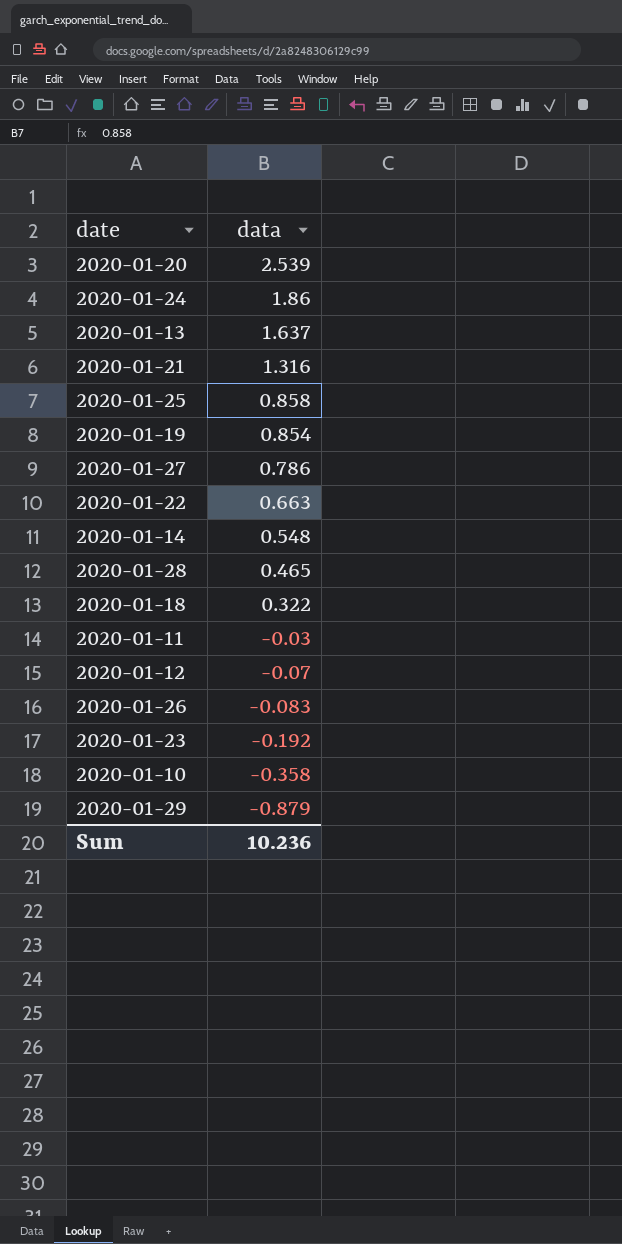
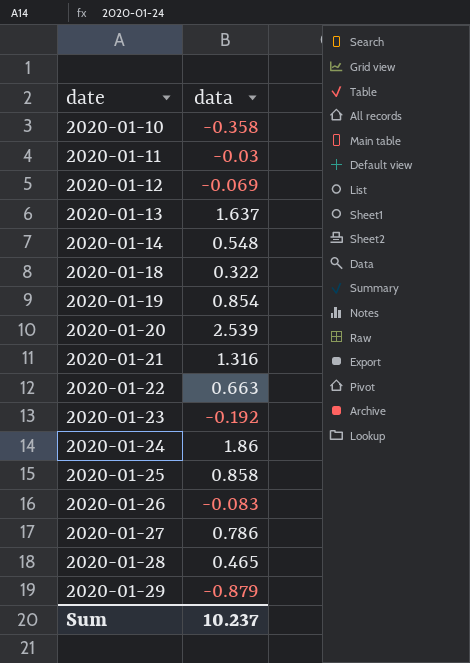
row order: data descending -> date ascending
2020-01-12 | data: -0.07 -> -0.069
Sum | data: 10.236 -> 10.237

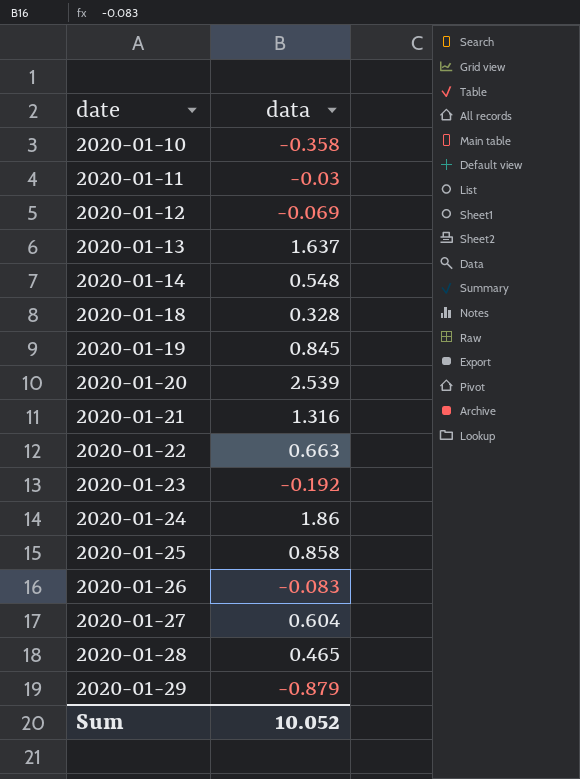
2020-01-18 | data: 0.322 -> 0.328
2020-01-19 | data: 0.854 -> 0.845
2020-01-27 | data: 0.786 -> 0.604
Sum | data: 10.237 -> 10.052

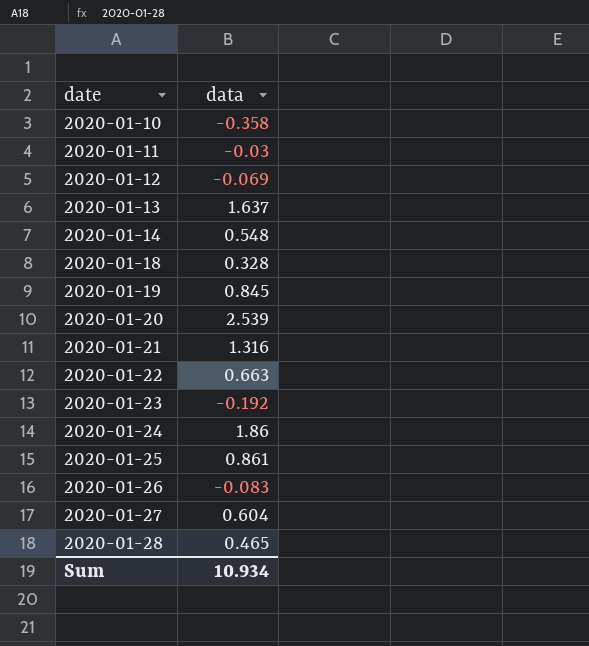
row 2020-01-29: -0.879 -> none
2020-01-25 | data: 0.858 -> 0.861
Sum | data: 10.052 -> 10.934

